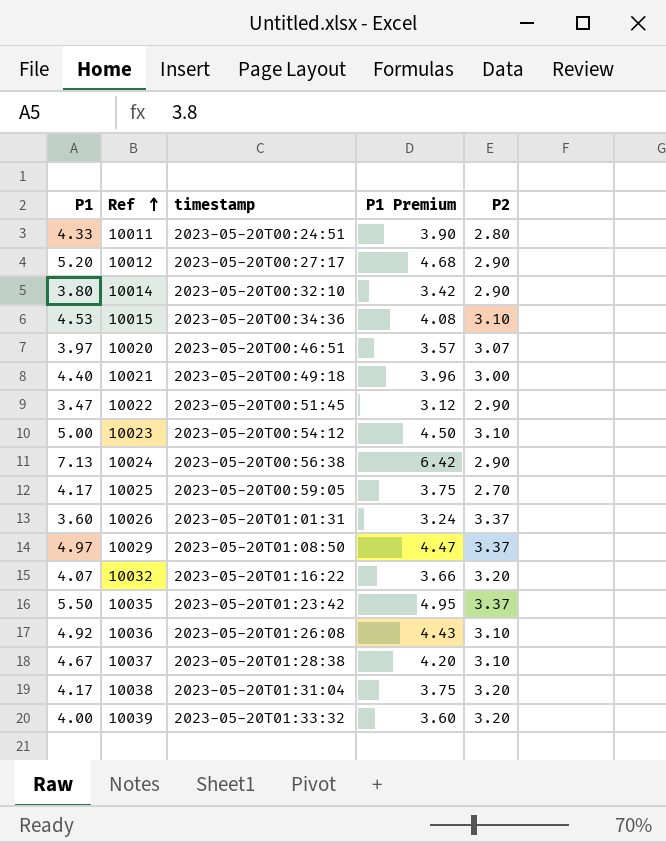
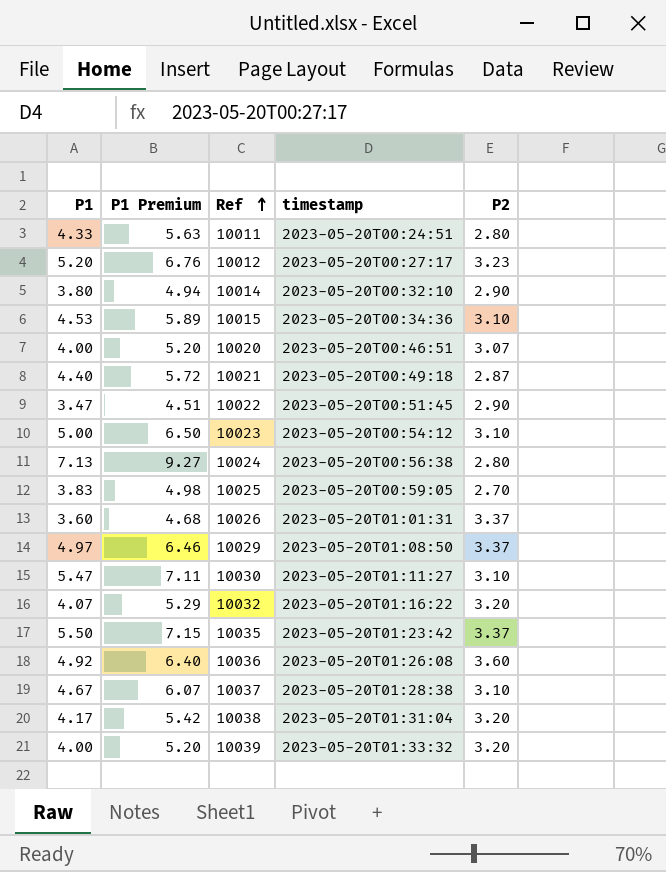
column P1 Premium | formula: [P1] * 0.9 -> [P1] * 1.3
column P1 Premium | position: 4 -> 2
10012 | P2: 2.90 -> 3.23
10020 | P1: 3.97 -> 4.00
10021 | P2: 3.00 -> 2.87
10024 | P2: 2.90 -> 2.80
10025 | P1: 4.17 -> 3.83
row 10030: none -> 5.47 | 7.11 | 2023-05-20T01:11:27 | 3.10
10036 | P2: 3.10 -> 3.60

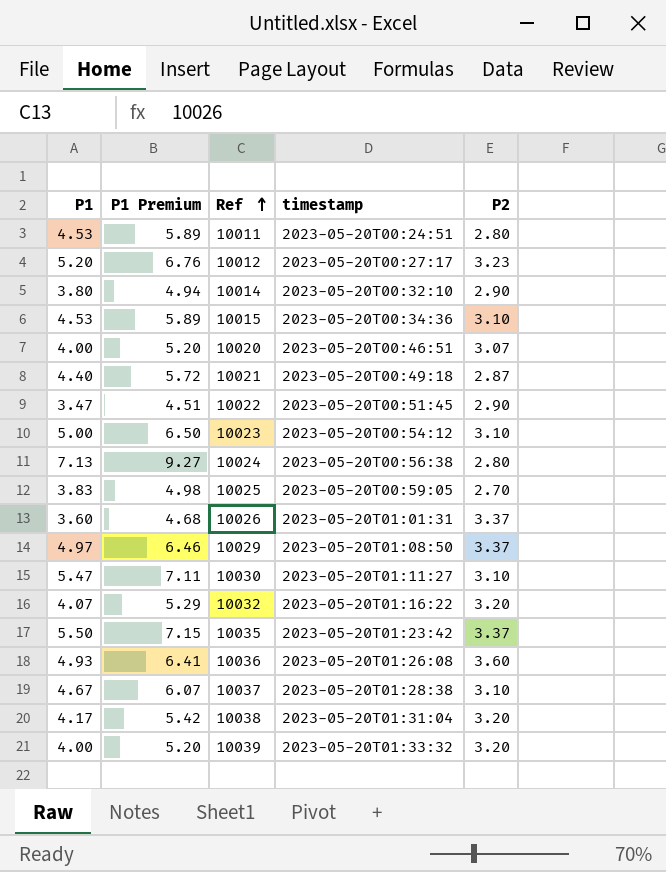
10011 | P1: 4.33 -> 4.53
10011 | P1 Premium: 5.63 -> 5.89
10036 | P1: 4.92 -> 4.93
10036 | P1 Premium: 6.40 -> 6.41

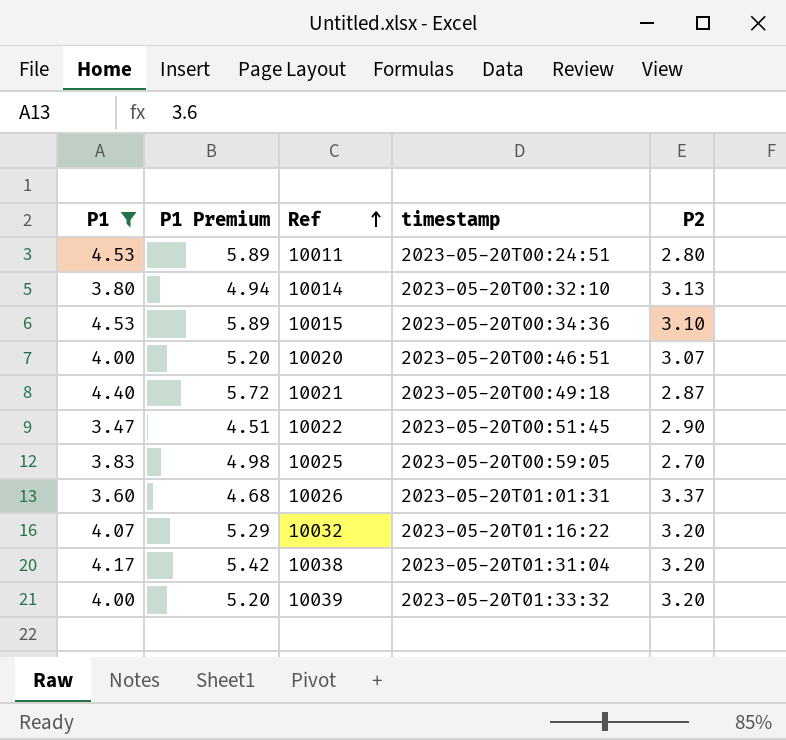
filter: none -> P1 <= 4.53
10014 | P2: 2.90 -> 3.13

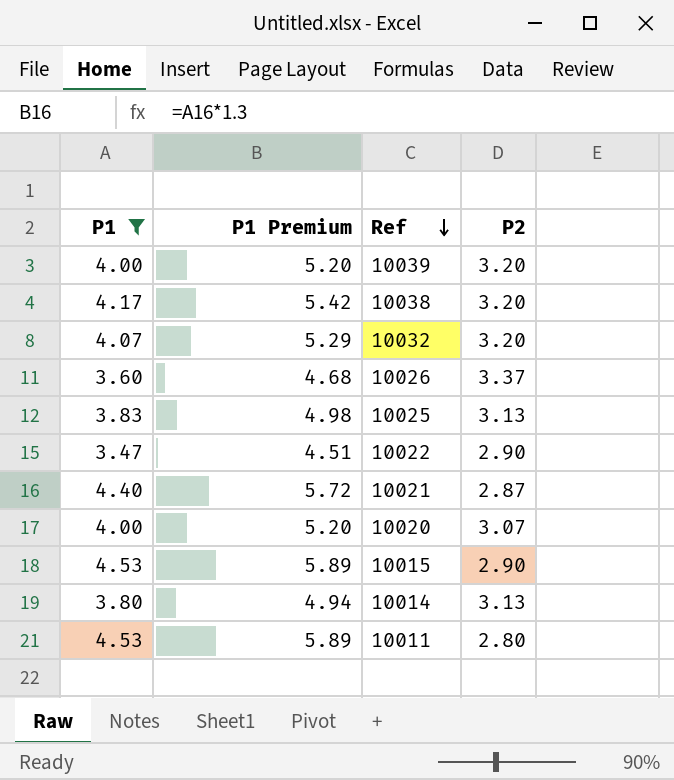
row order: Ref ascending -> Ref descending
column timestamp | position: 4 -> none
10025 | P2: 2.70 -> 3.13
10015 | P2: 3.10 -> 2.90

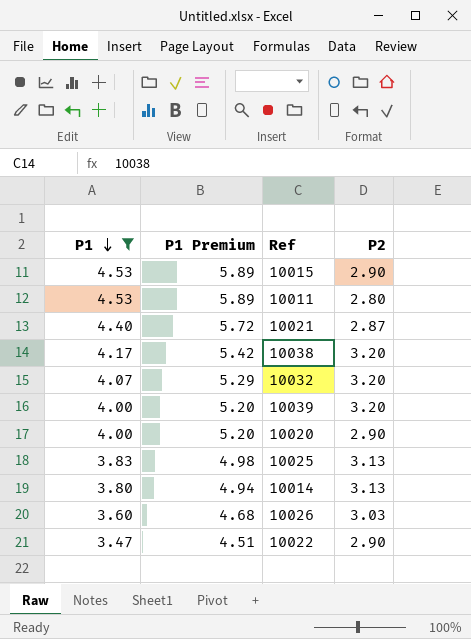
row order: Ref descending -> P1 descending
10020 | P2: 3.07 -> 2.90
10026 | P2: 3.37 -> 3.03

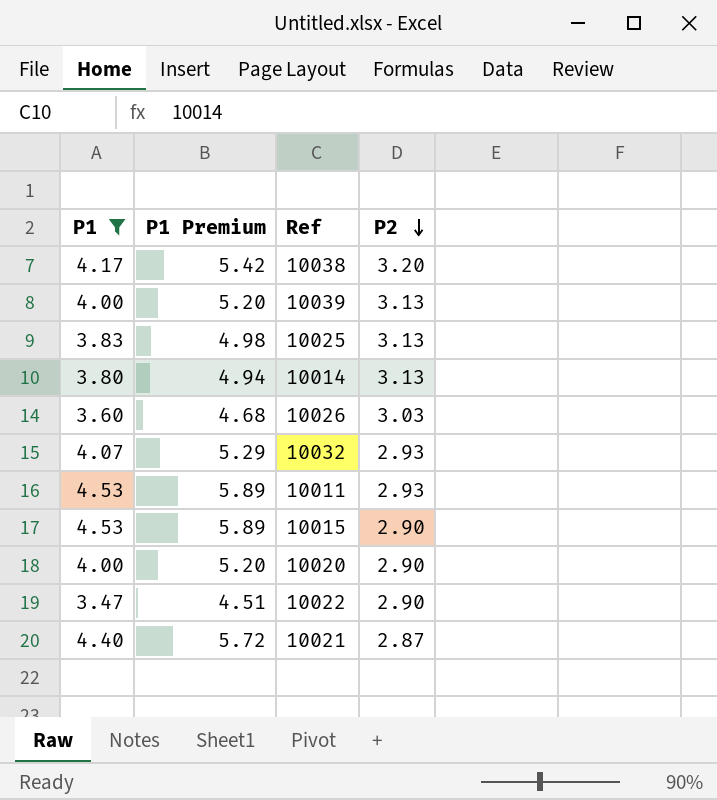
row order: P1 descending -> P2 descending
10039 | P2: 3.20 -> 3.13
10032 | P2: 3.20 -> 2.93
10011 | P2: 2.80 -> 2.93

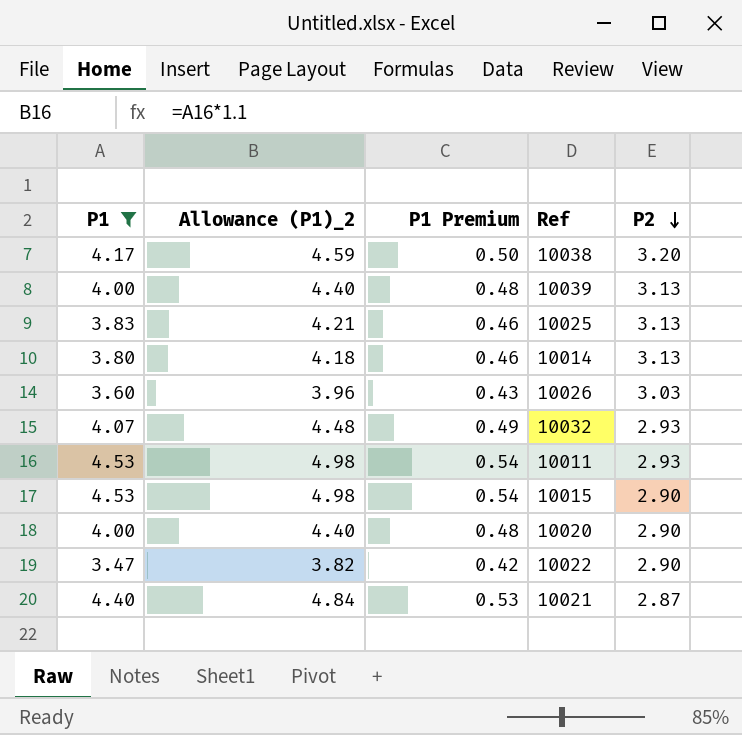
column Allowance (P1)_2 | formula: none -> [P1] * 1.1
column P1 Premium | formula: [P1] * 1.3 -> [P1] * 0.12

